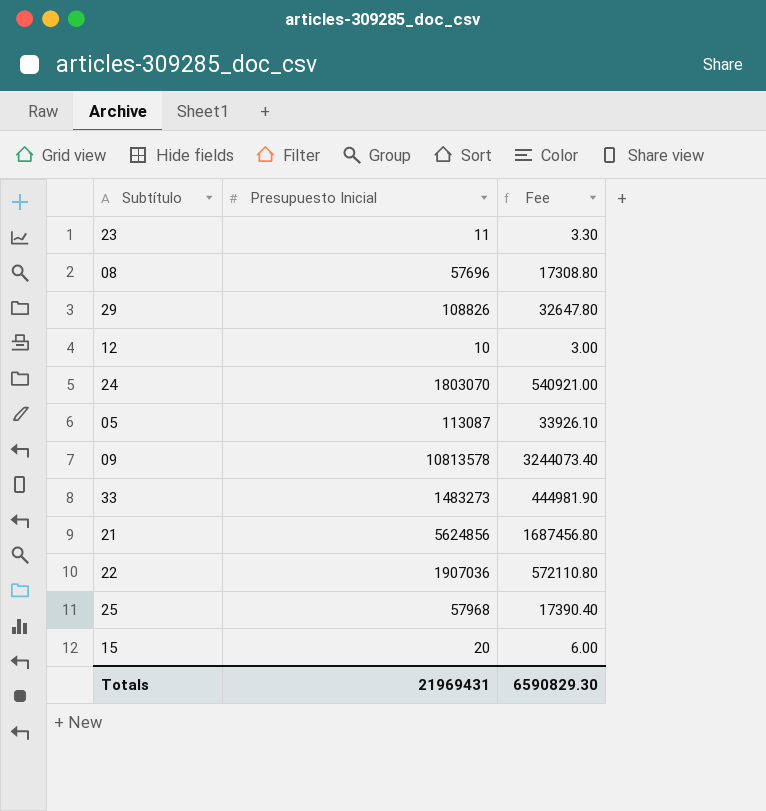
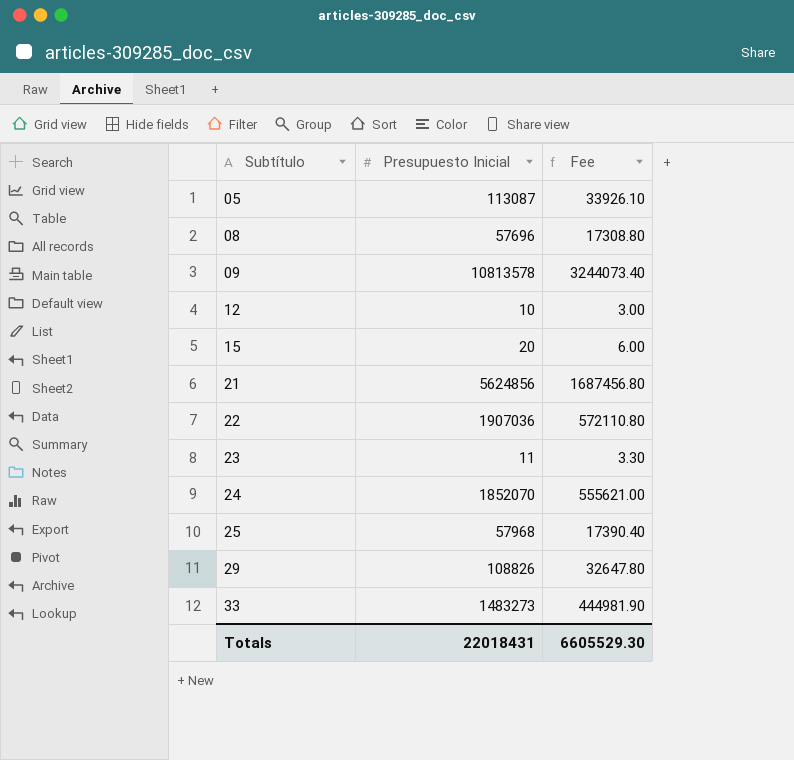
row order: none -> Subtítulo ascending
24 | Presupuesto Inicial: 1803070 -> 1852070
24 | Fee: 540921.00 -> 555621.00
Totals | Presupuesto Inicial: 21969431 -> 22018431
Totals | Fee: 6590829.30 -> 6605529.30

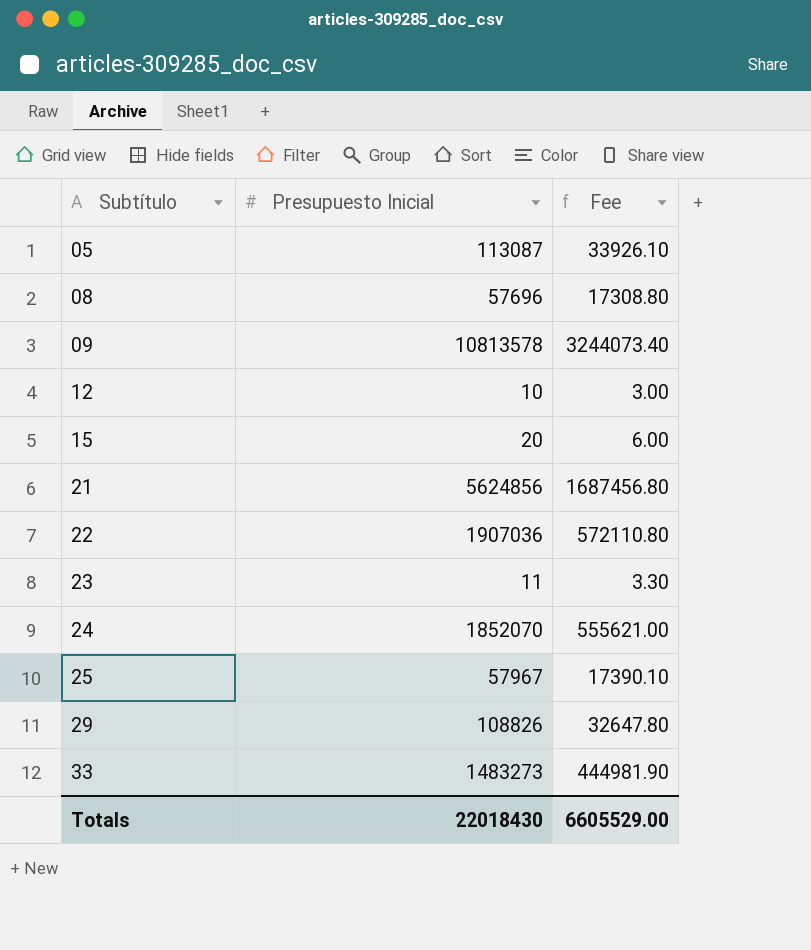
25 | Presupuesto Inicial: 57968 -> 57967
25 | Fee: 17390.40 -> 17390.10
Totals | Presupuesto Inicial: 22018431 -> 22018430
Totals | Fee: 6605529.30 -> 6605529.00

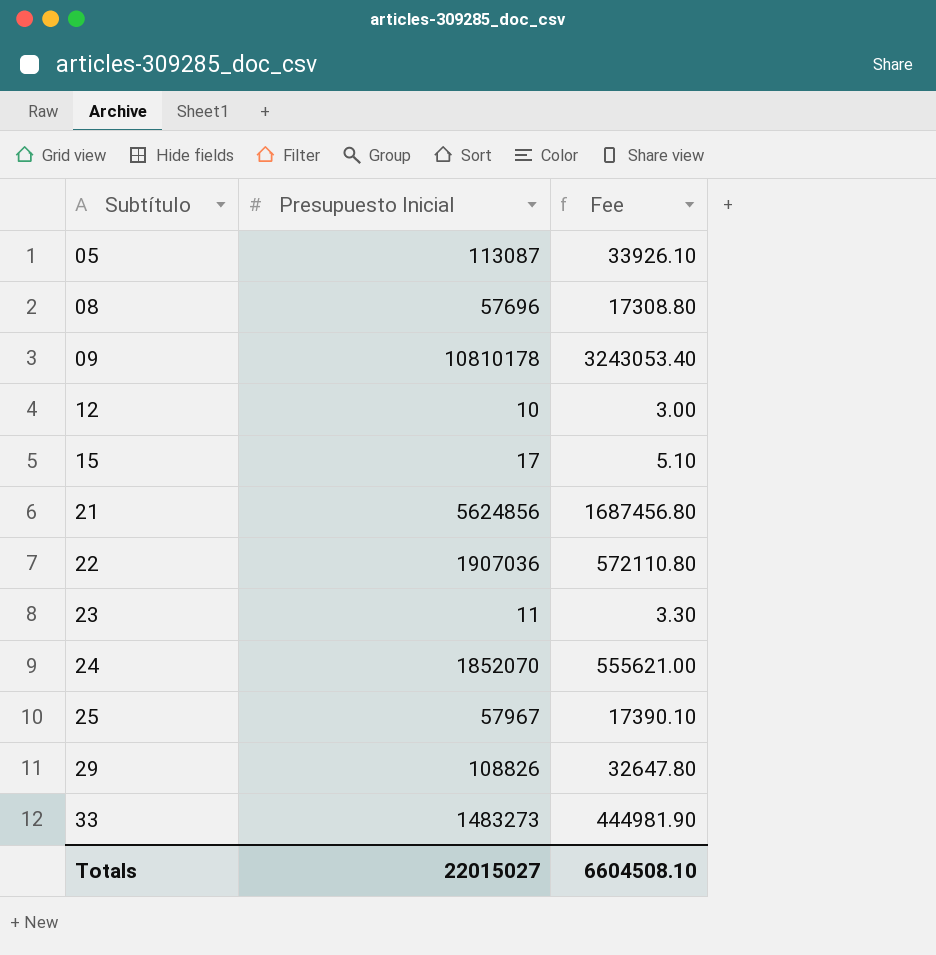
09 | Presupuesto Inicial: 10813578 -> 10810178
09 | Fee: 3244073.40 -> 3243053.40
15 | Presupuesto Inicial: 20 -> 17
15 | Fee: 6.00 -> 5.10
Totals | Presupuesto Inicial: 22018430 -> 22015027
Totals | Fee: 6605529.00 -> 6604508.10

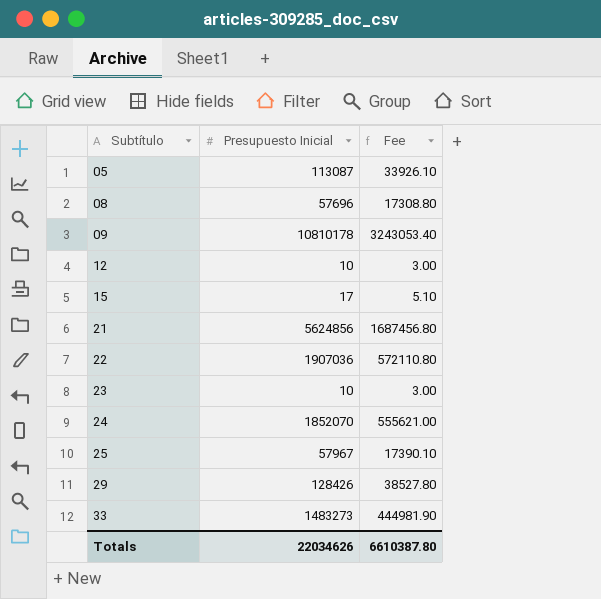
23 | Presupuesto Inicial: 11 -> 10
23 | Fee: 3.30 -> 3.00
29 | Presupuesto Inicial: 108826 -> 128426
29 | Fee: 32647.80 -> 38527.80
Totals | Presupuesto Inicial: 22015027 -> 22034626
Totals | Fee: 6604508.10 -> 6610387.80

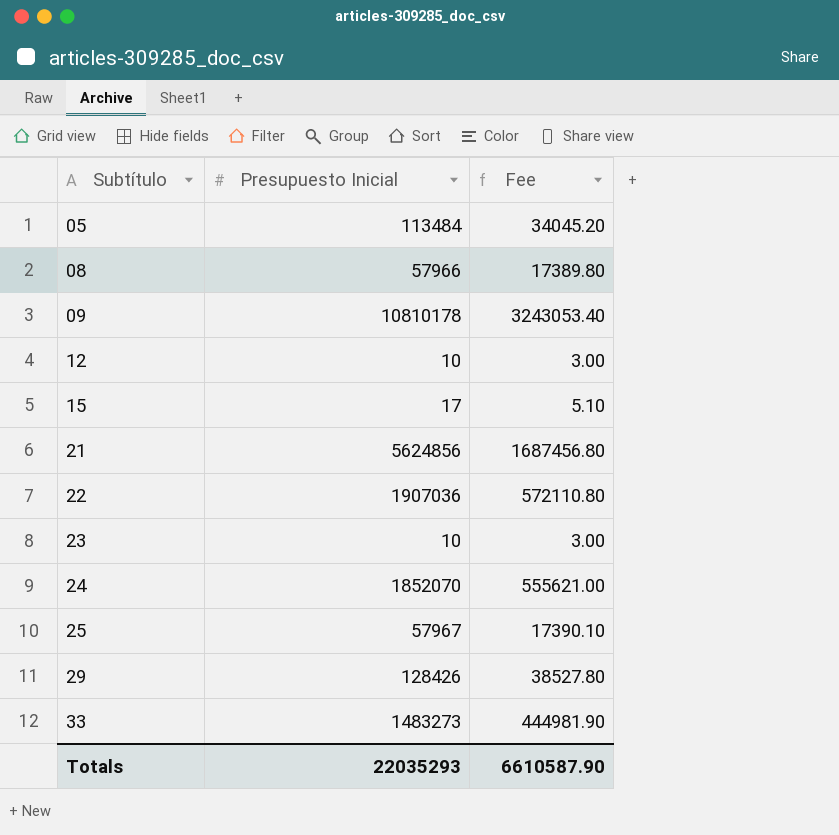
05 | Presupuesto Inicial: 113087 -> 113484
05 | Fee: 33926.10 -> 34045.20
08 | Presupuesto Inicial: 57696 -> 57966
08 | Fee: 17308.80 -> 17389.80
Totals | Presupuesto Inicial: 22034626 -> 22035293
Totals | Fee: 6610387.80 -> 6610587.90

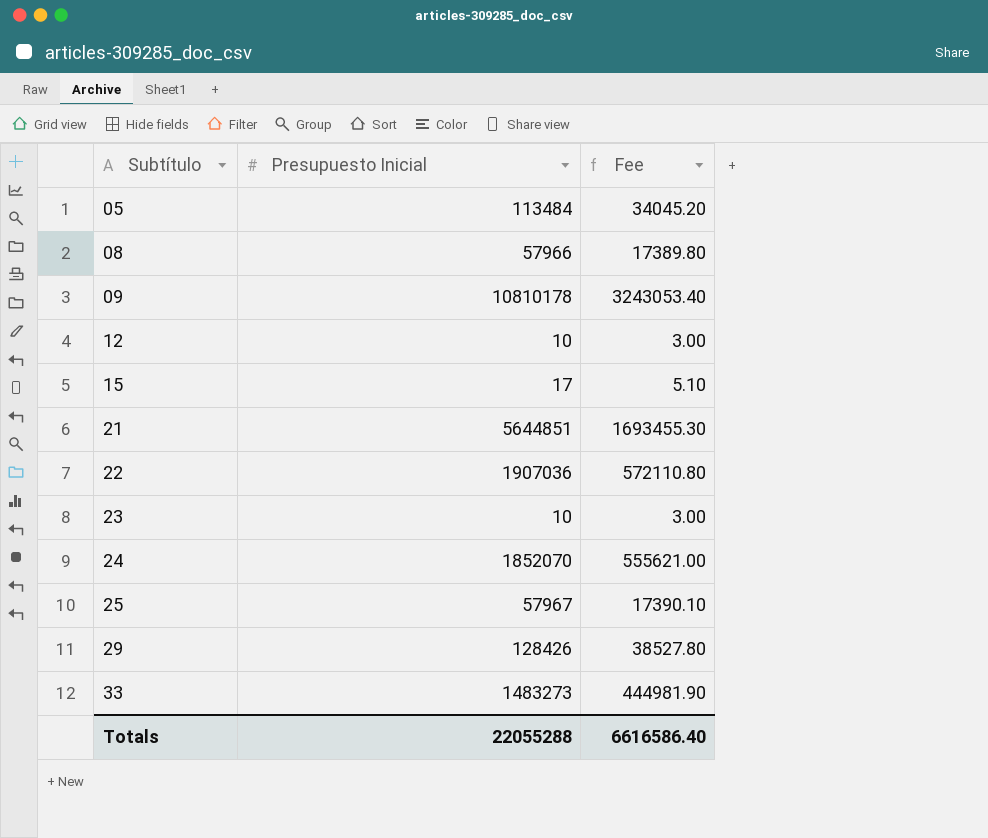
21 | Presupuesto Inicial: 5624856 -> 5644851
21 | Fee: 1687456.80 -> 1693455.30
Totals | Presupuesto Inicial: 22035293 -> 22055288
Totals | Fee: 6610587.90 -> 6616586.40

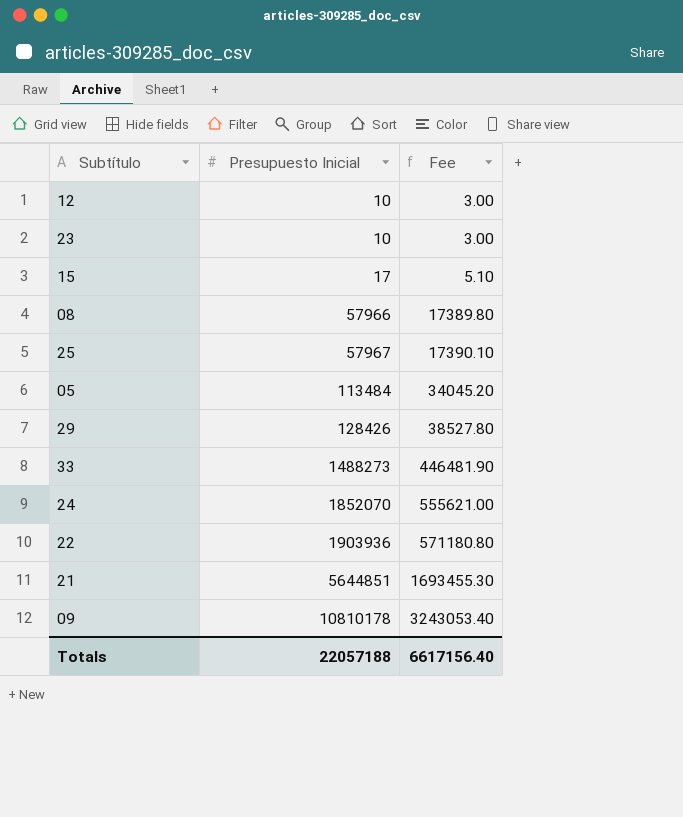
row order: Subtítulo ascending -> Presupuesto Inicial ascending
33 | Presupuesto Inicial: 1483273 -> 1488273
33 | Fee: 444981.90 -> 446481.90
22 | Presupuesto Inicial: 1907036 -> 1903936
22 | Fee: 572110.80 -> 571180.80
Totals | Presupuesto Inicial: 22055288 -> 22057188
Totals | Fee: 6616586.40 -> 6617156.40

